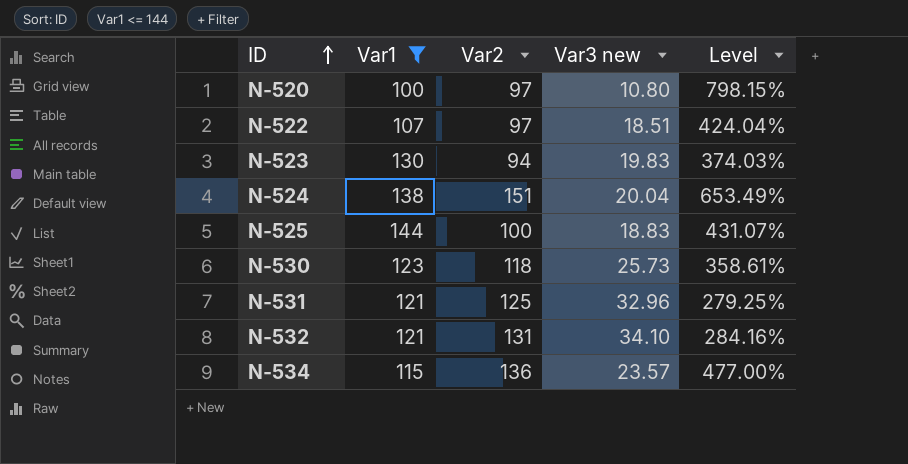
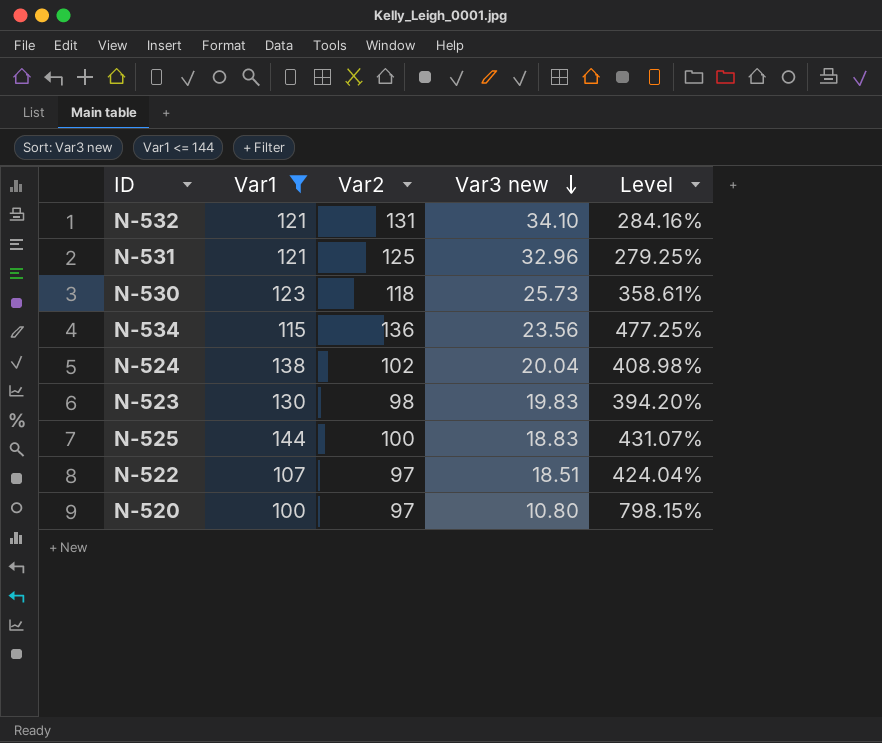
row order: ID ascending -> Var3 new descending
N-534 | Var3 new: 23.57 -> 23.56
N-534 | Level: 477.00% -> 477.25%
N-524 | Var2: 151 -> 102
N-524 | Level: 653.49% -> 408.98%
N-523 | Var2: 94 -> 98
N-523 | Level: 374.03% -> 394.20%

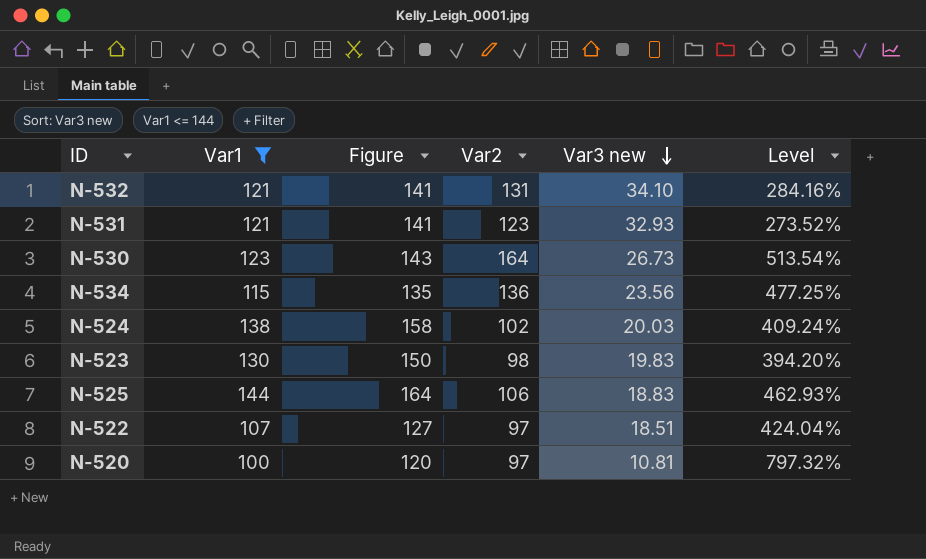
column Figure | formula: none -> [Var1] + 20
N-531 | Var2: 125 -> 123
N-531 | Var3 new: 32.96 -> 32.93
N-531 | Level: 279.25% -> 273.52%
N-530 | Var2: 118 -> 164
N-530 | Var3 new: 25.73 -> 26.73
N-530 | Level: 358.61% -> 513.54%
N-524 | Var3 new: 20.04 -> 20.03
N-524 | Level: 408.98% -> 409.24%
N-525 | Var2: 100 -> 106
N-525 | Level: 431.07% -> 462.93%
N-520 | Var3 new: 10.80 -> 10.81
N-520 | Level: 798.15% -> 797.32%

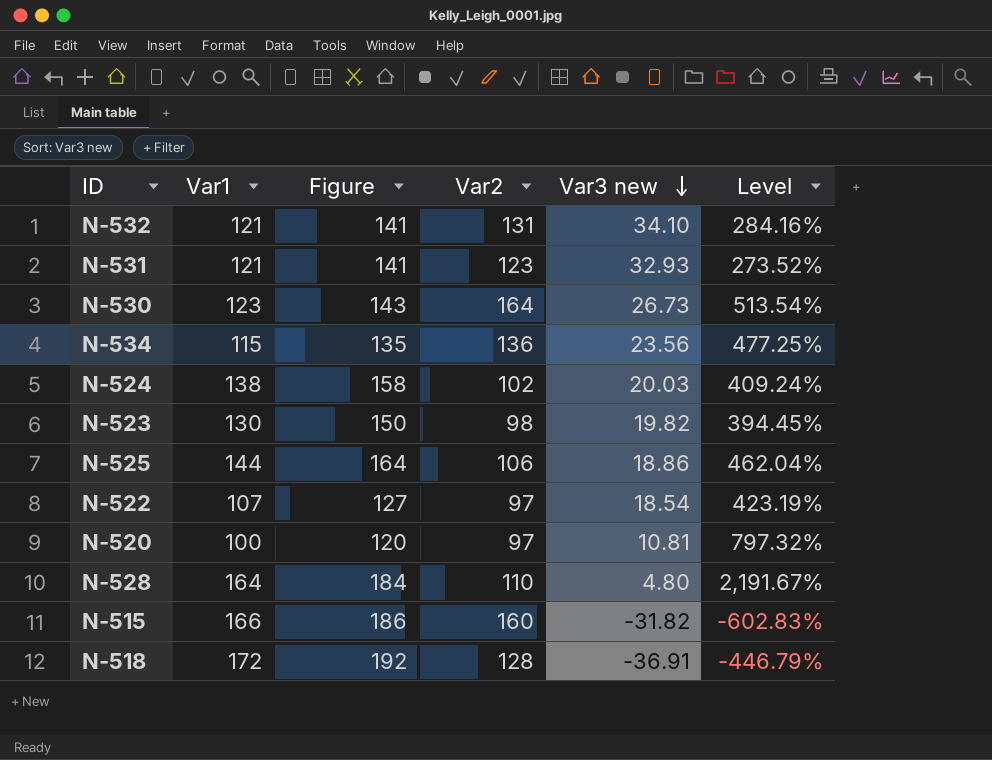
filter: Var1 <= 144 -> none
N-523 | Var3 new: 19.83 -> 19.82
N-523 | Level: 394.20% -> 394.45%
N-525 | Var3 new: 18.83 -> 18.86
N-525 | Level: 462.93% -> 462.04%
N-522 | Var3 new: 18.51 -> 18.54
N-522 | Level: 424.04% -> 423.19%

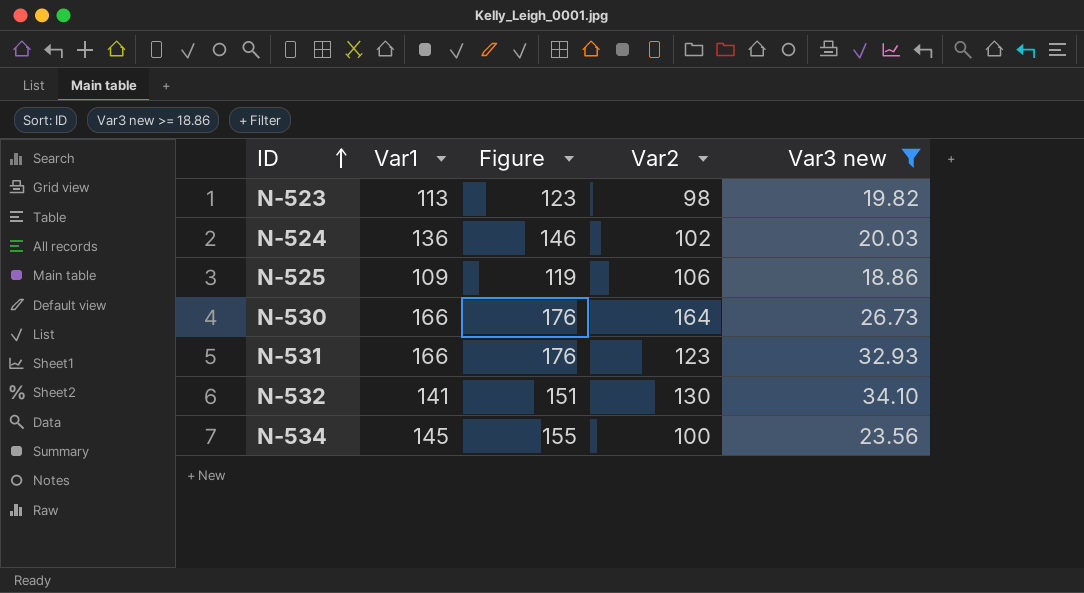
filter: none -> Var3 new >= 18.86
row order: Var3 new descending -> ID ascending
column Level | formula: ([Var2] - [Var3 new]) / [Var3 new] -> none
column Figure | formula: [Var1] + 20 -> [Var1] + 10
N-523 | Var1: 130 -> 113
N-524 | Var1: 138 -> 136
N-525 | Var1: 144 -> 109
N-530 | Var1: 123 -> 166
N-531 | Var1: 121 -> 166
N-532 | Var1: 121 -> 141
N-532 | Var2: 131 -> 130
N-534 | Var1: 115 -> 145
N-534 | Var2: 136 -> 100

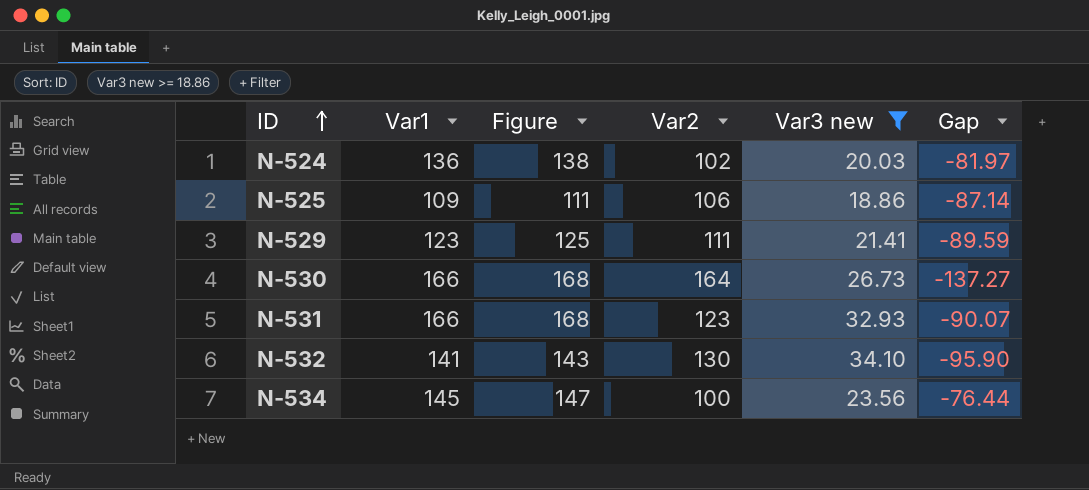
column Figure | formula: [Var1] + 10 -> [Var1] + 2
column Gap | formula: none -> [Var3 new] - [Var2]
row N-523: 113 | 123 | 98 | 19.82 -> none
row N-529: none -> 123 | 125 | 111 | 21.41 | -89.59

